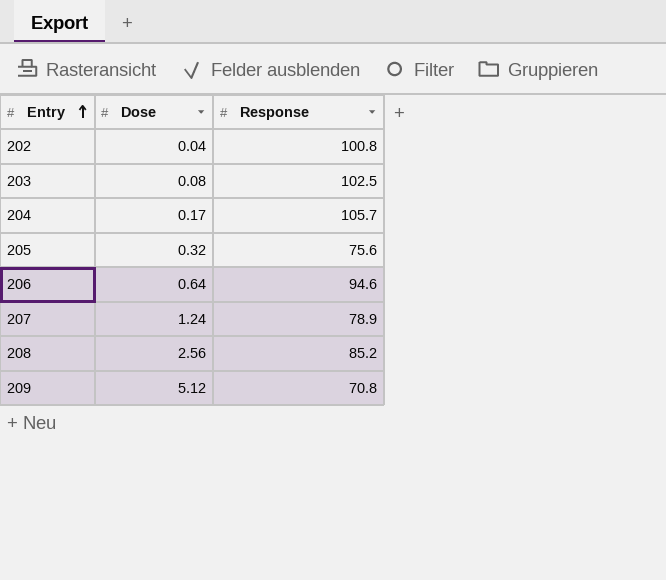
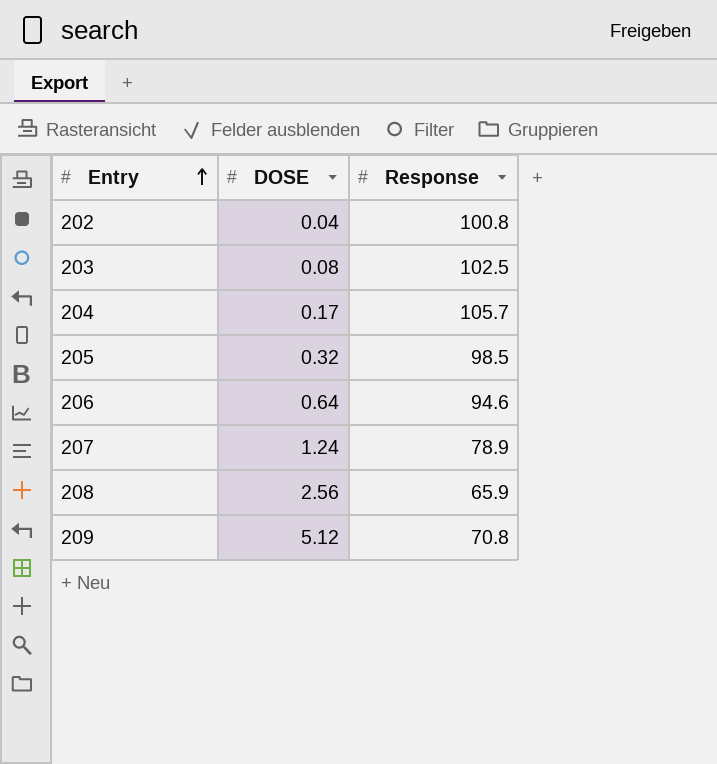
column name: Dose -> DOSE
205 | Response: 75.6 -> 98.5
208 | Response: 85.2 -> 65.9

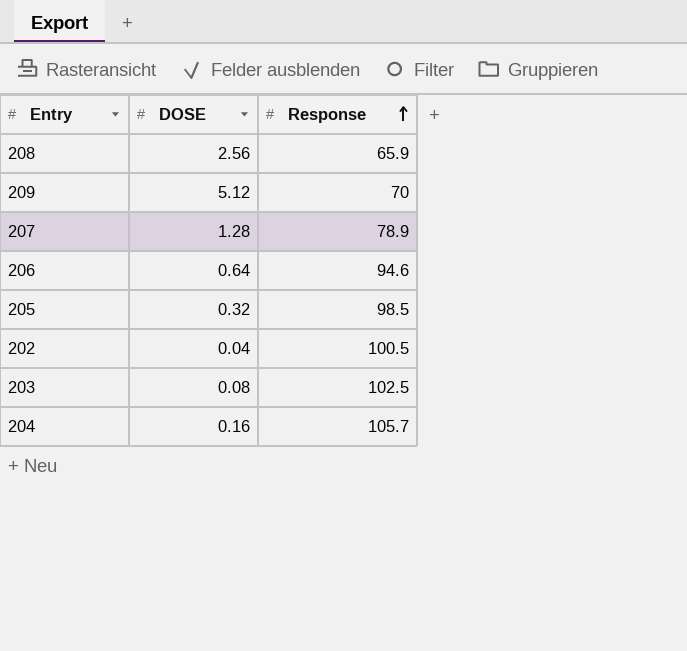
row order: Entry ascending -> Response ascending
209 | Response: 70.8 -> 70
207 | DOSE: 1.24 -> 1.28
202 | Response: 100.8 -> 100.5
204 | DOSE: 0.17 -> 0.16

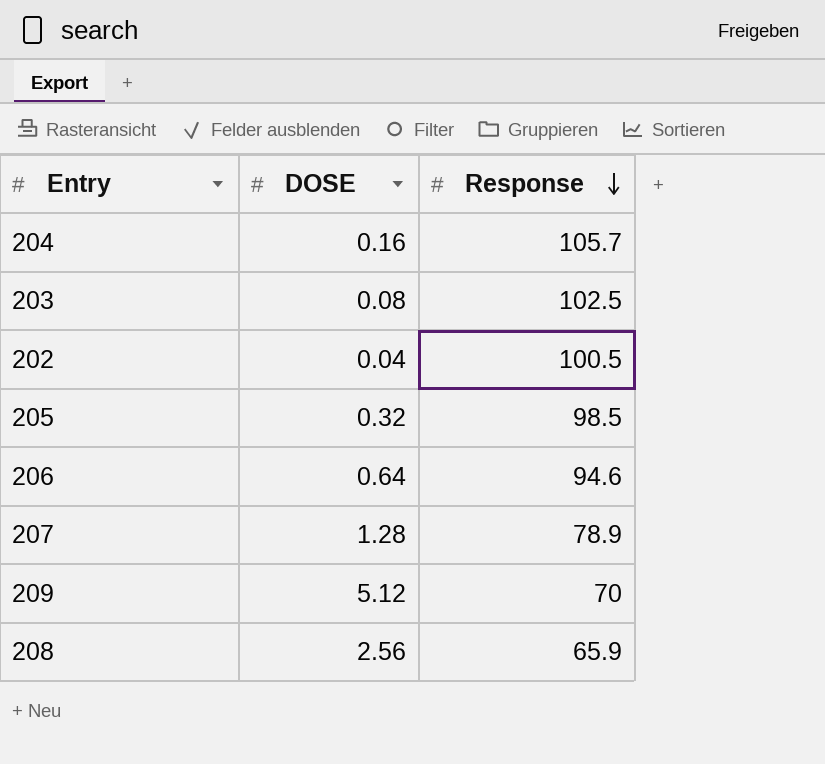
row order: Response ascending -> Response descending

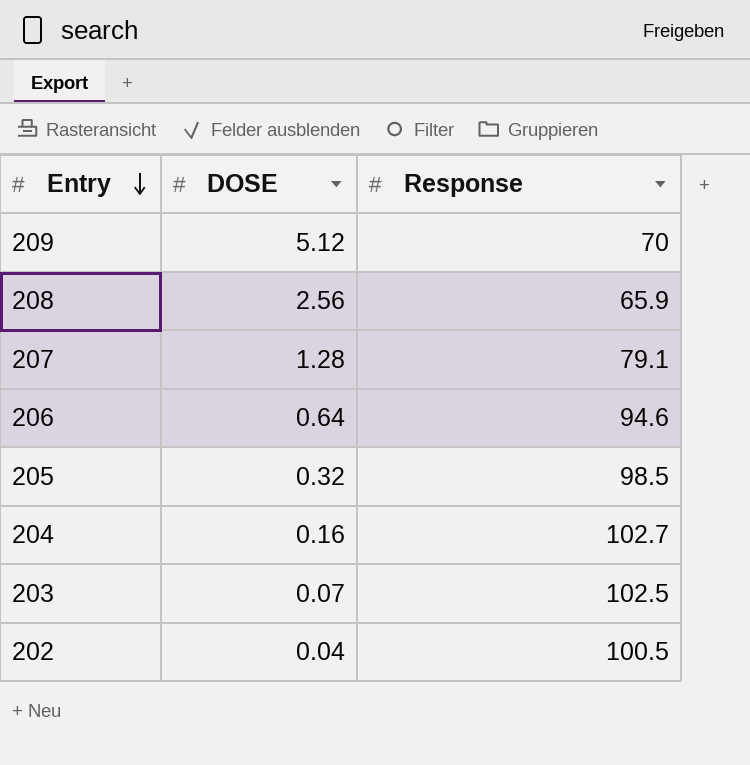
row order: Response descending -> Entry descending
207 | Response: 78.9 -> 79.1
204 | Response: 105.7 -> 102.7
203 | DOSE: 0.08 -> 0.07

